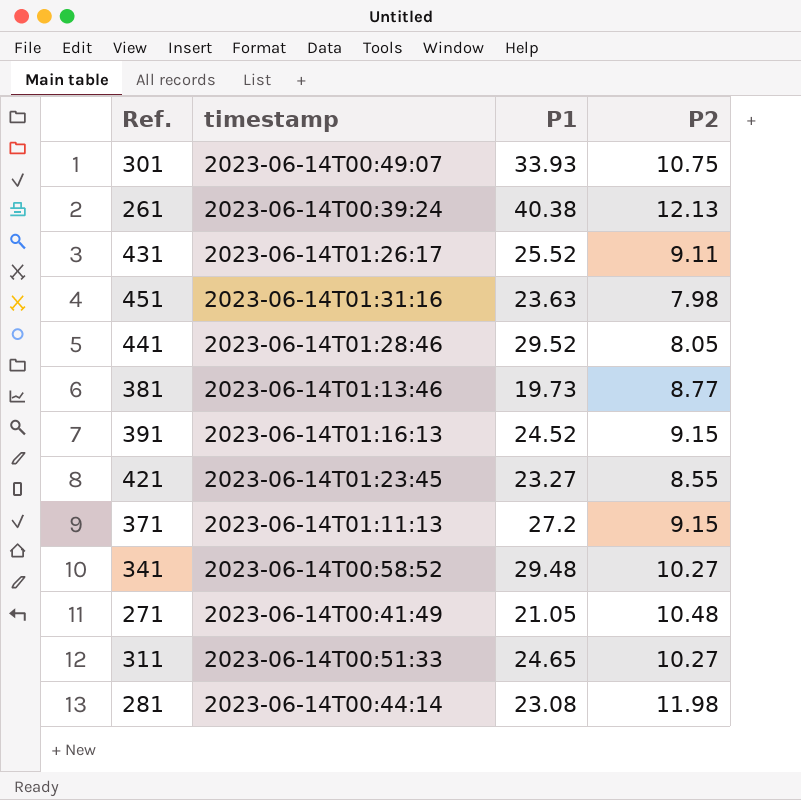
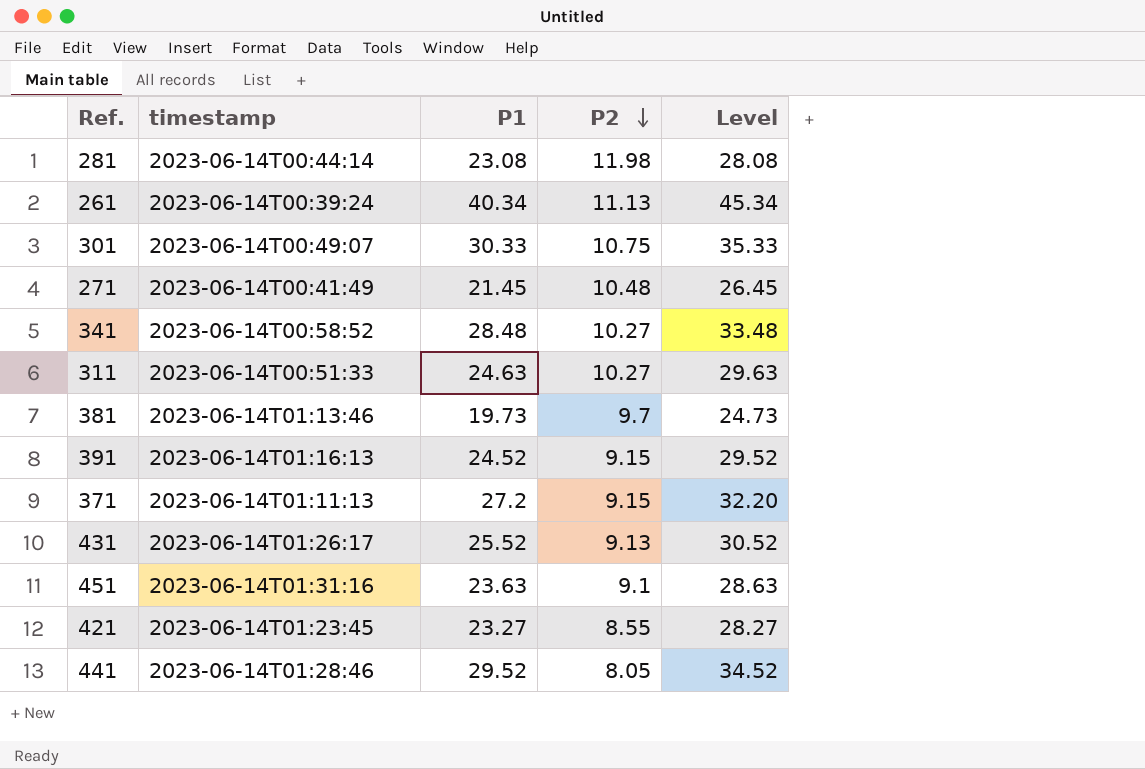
row order: none -> P2 descending
column Level | formula: none -> [P1] + 5
261 | P1: 40.38 -> 40.34
261 | P2: 12.13 -> 11.13
301 | P1: 33.93 -> 30.33
271 | P1: 21.05 -> 21.45
341 | P1: 29.48 -> 28.48
311 | P1: 24.65 -> 24.63
381 | P2: 8.77 -> 9.7
431 | P2: 9.11 -> 9.13
451 | P2: 7.98 -> 9.1

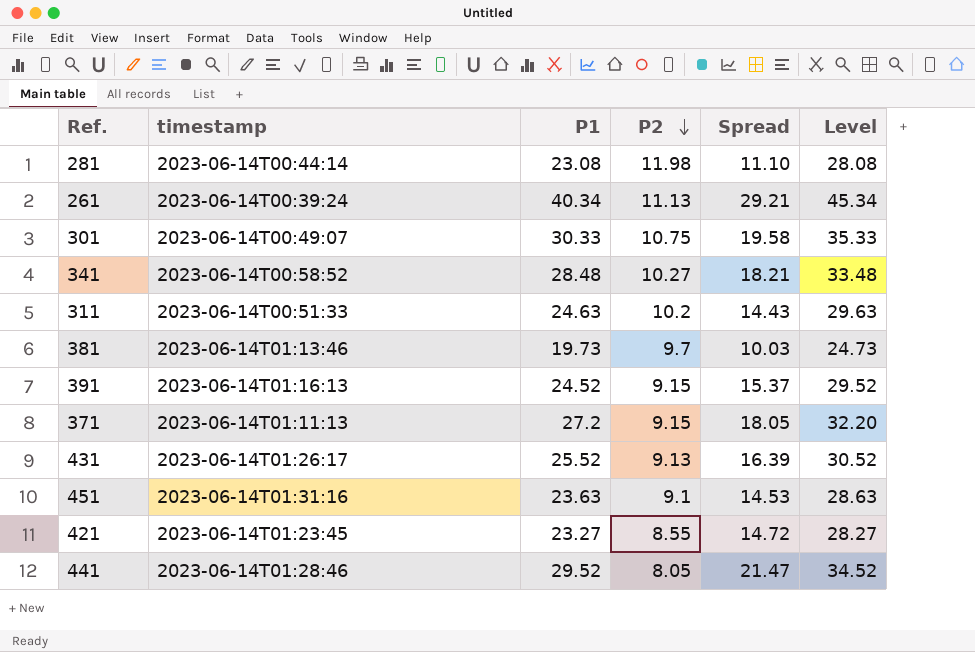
column Spread | formula: none -> [P1] - [P2]
row 271: 2023-06-14T00:41:49 | 21.45 | 10.48 | 26.45 -> none
311 | P2: 10.27 -> 10.2

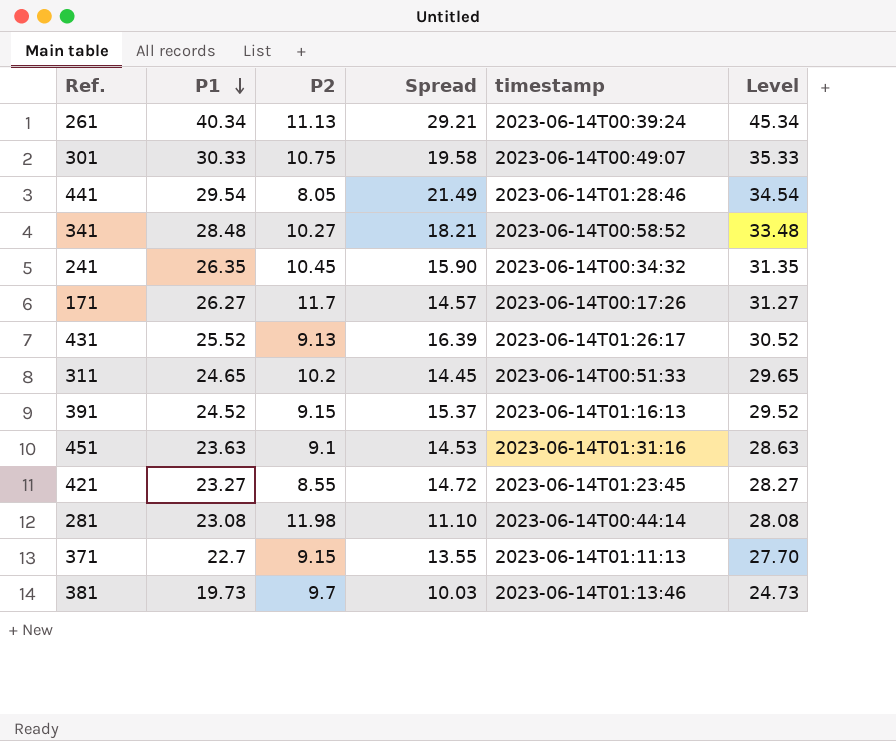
row order: P2 descending -> P1 descending
column timestamp | position: 2 -> 5
441 | P1: 29.52 -> 29.54
441 | Spread: 21.47 -> 21.49
441 | Level: 34.52 -> 34.54
row 241: none -> 26.35 | 10.45 | 15.90 | 2023-06-14T00:34:32 | 31.35
row 171: none -> 26.27 | 11.7 | 14.57 | 2023-06-14T00:17:26 | 31.27
311 | P1: 24.63 -> 24.65
311 | Spread: 14.43 -> 14.45
311 | Level: 29.63 -> 29.65
371 | P1: 27.2 -> 22.7
371 | Spread: 18.05 -> 13.55
371 | Level: 32.20 -> 27.70

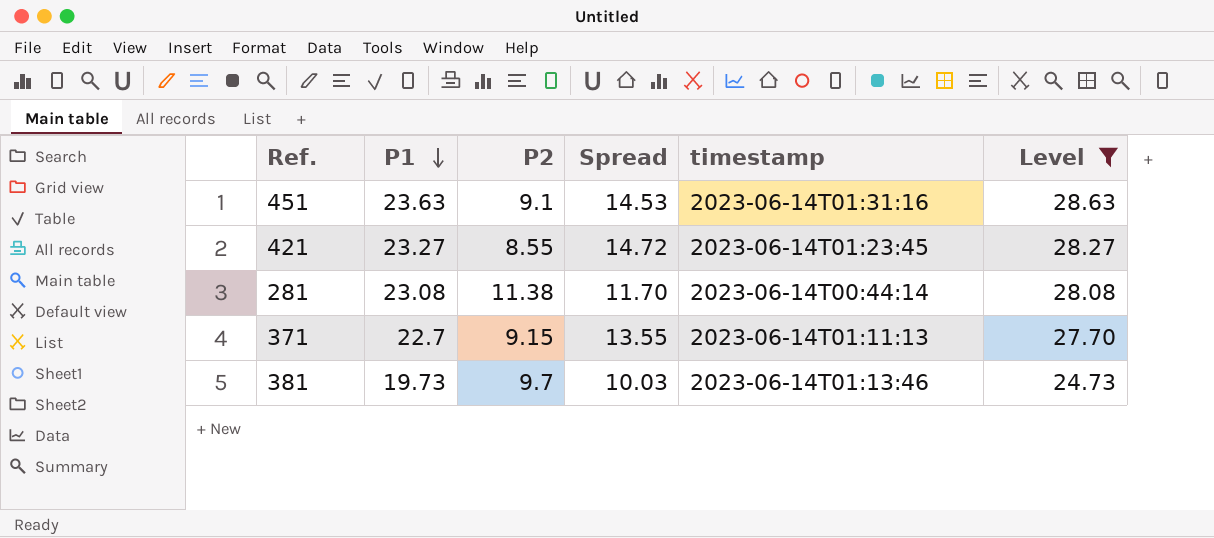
filter: none -> Level <= 28.63
281 | P2: 11.98 -> 11.38
281 | Spread: 11.10 -> 11.70

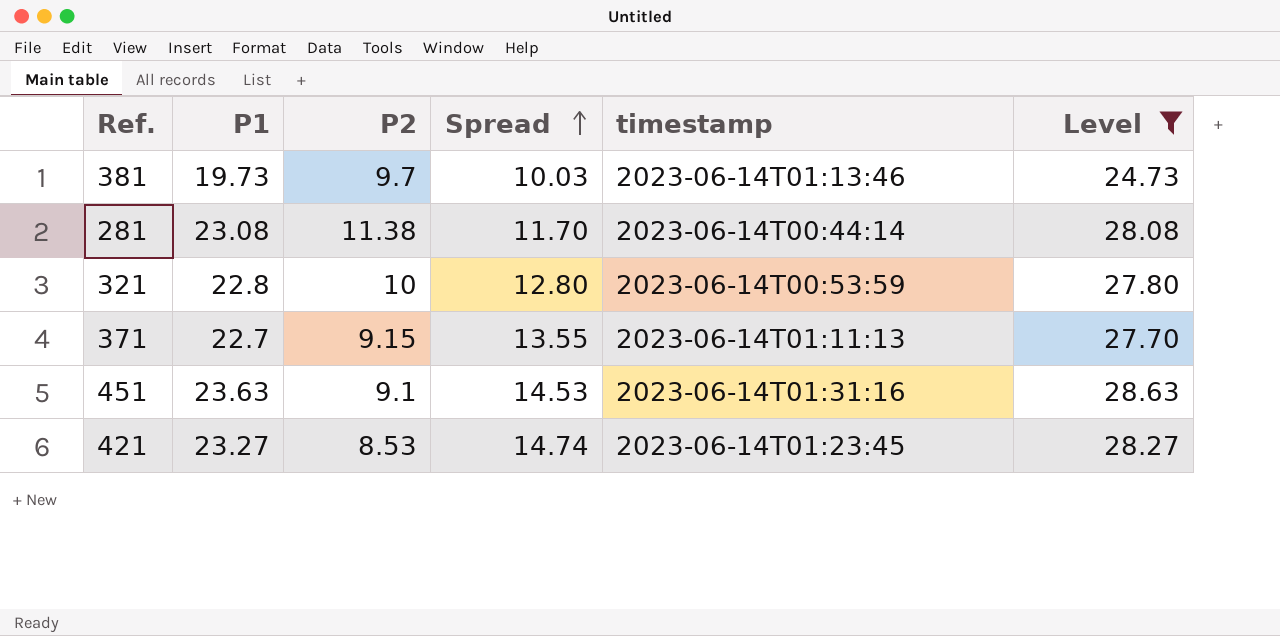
row order: P1 descending -> Spread ascending
row 321: none -> 22.8 | 10 | 12.80 | 2023-06-14T00:53:59 | 27.80
421 | P2: 8.55 -> 8.53
421 | Spread: 14.72 -> 14.74

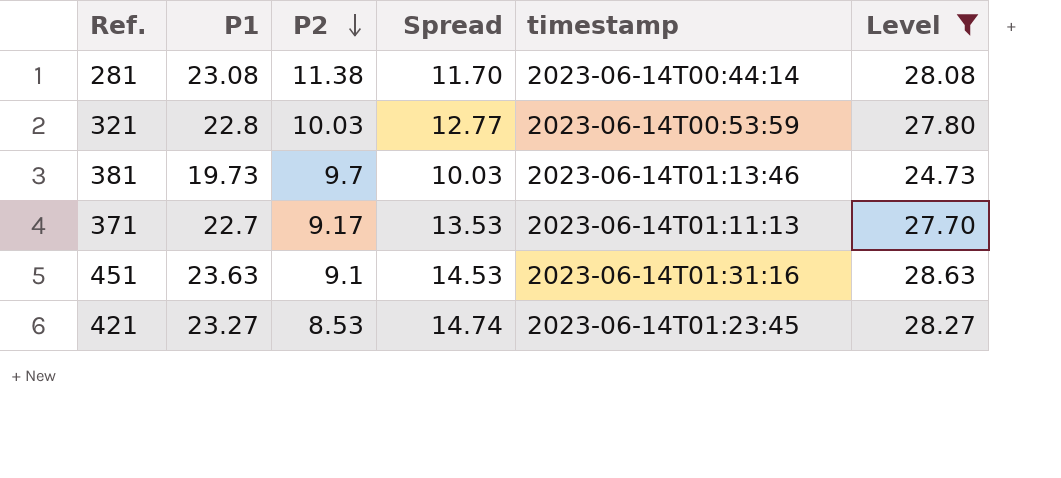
row order: Spread ascending -> P2 descending
321 | P2: 10 -> 10.03
321 | Spread: 12.80 -> 12.77
371 | P2: 9.15 -> 9.17
371 | Spread: 13.55 -> 13.53

